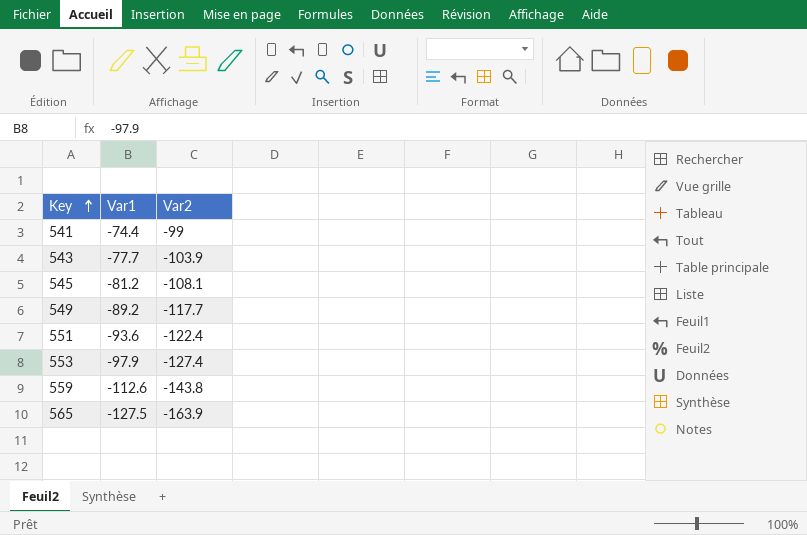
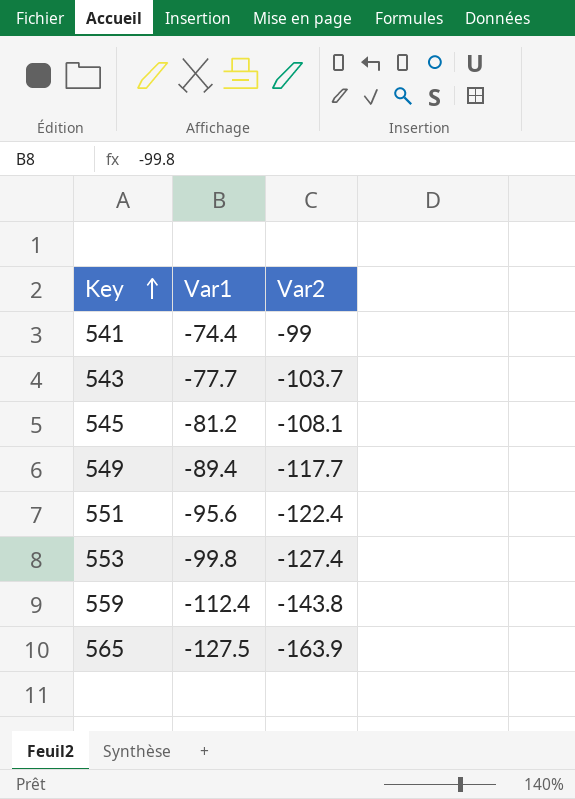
543 | Var2: -103.9 -> -103.7
549 | Var1: -89.2 -> -89.4
551 | Var1: -93.6 -> -95.6
553 | Var1: -97.9 -> -99.8
559 | Var1: -112.6 -> -112.4

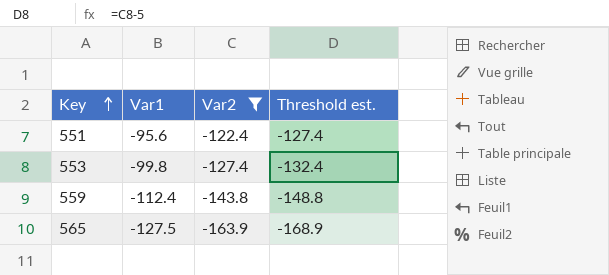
filter: none -> Var2 <= -122.4
column Threshold est. | formula: none -> [Var2] - 5

